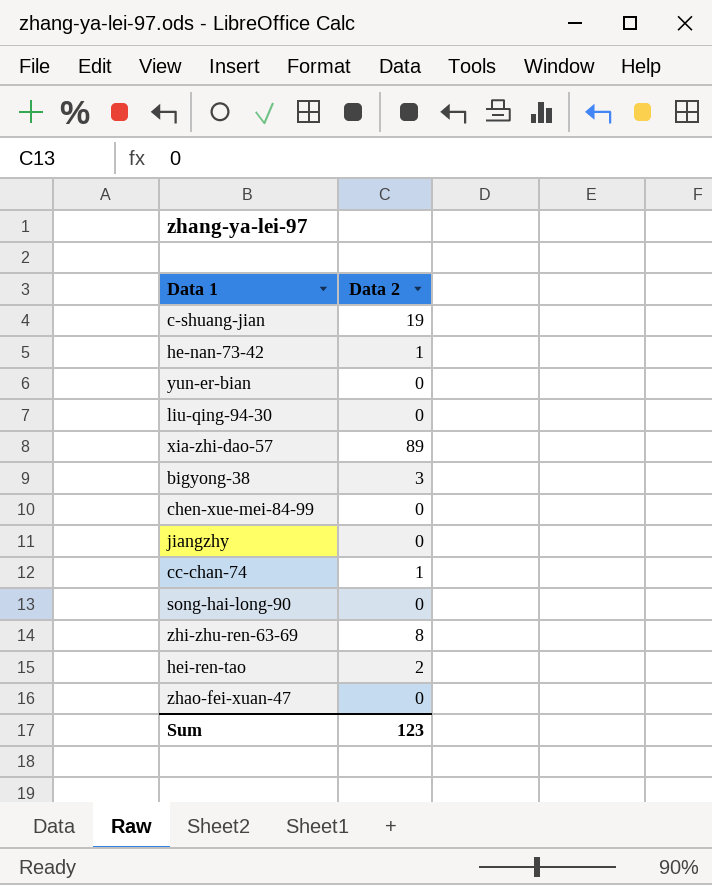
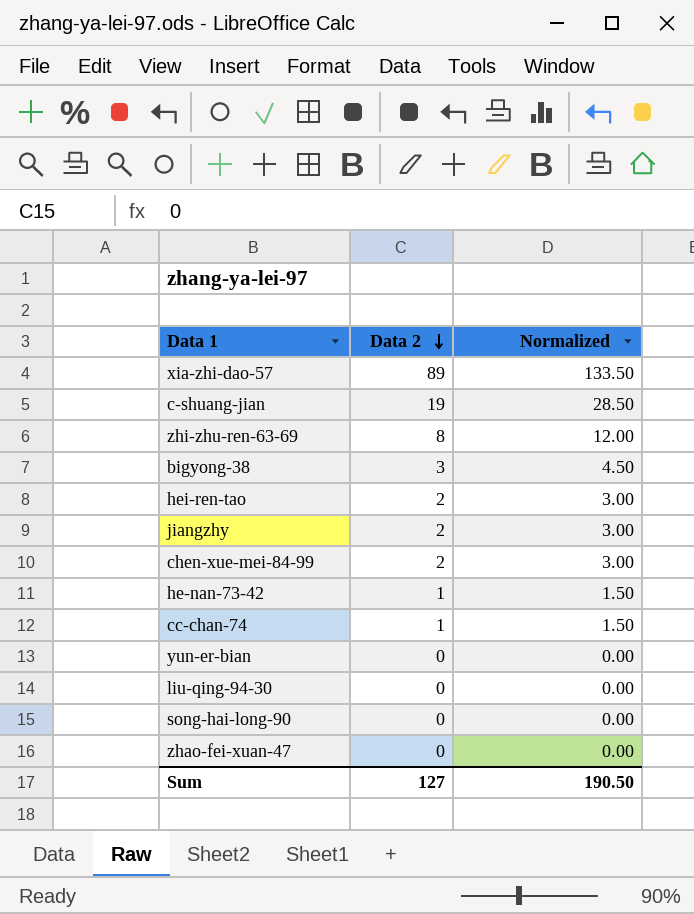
row order: none -> Data 2 descending
column Normalized | formula: none -> [Data 2] * 1.5
jiangzhy | Data 2: 0 -> 2
chen-xue-mei-84-99 | Data 2: 0 -> 2
Sum | Data 2: 123 -> 127

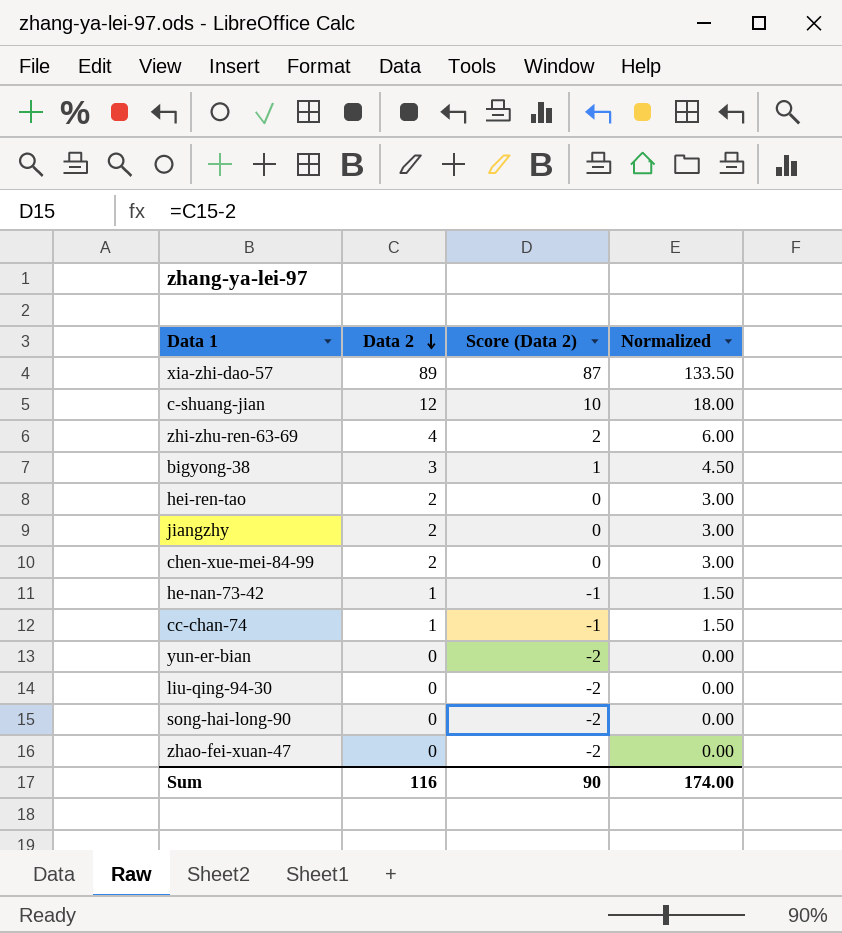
column Score (Data 2) | formula: none -> [Data 2] - 2
c-shuang-jian | Data 2: 19 -> 12
c-shuang-jian | Normalized: 28.50 -> 18.00
zhi-zhu-ren-63-69 | Data 2: 8 -> 4
zhi-zhu-ren-63-69 | Normalized: 12.00 -> 6.00
Sum | Data 2: 127 -> 116
Sum | Normalized: 190.50 -> 174.00

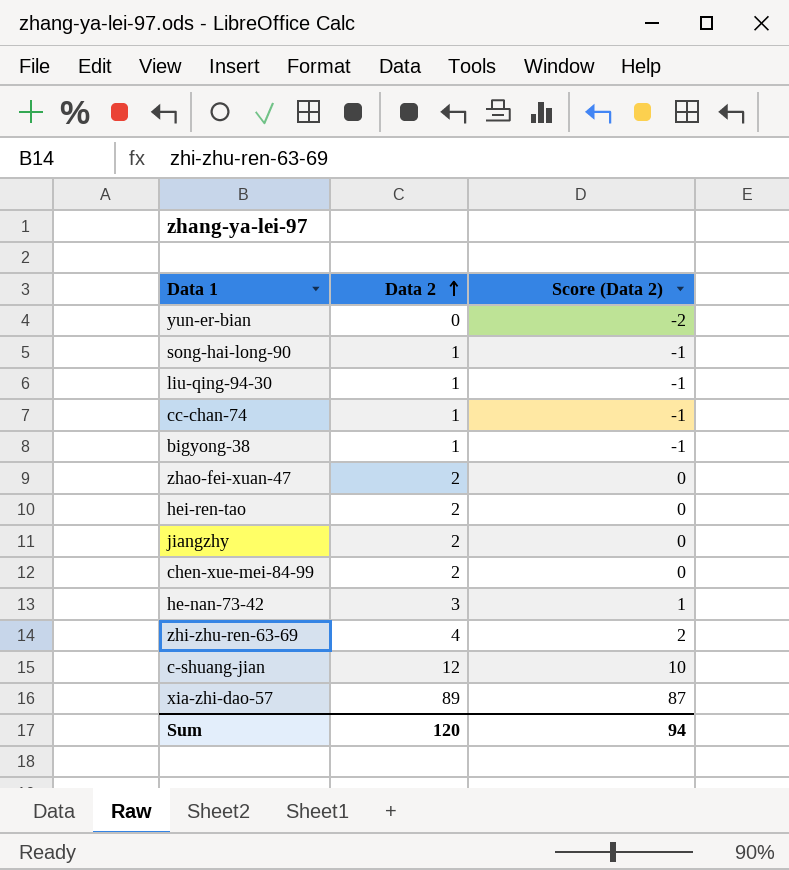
row order: Data 2 descending -> Data 2 ascending
column Normalized | formula: [Data 2] * 1.5 -> none
song-hai-long-90 | Data 2: 0 -> 1
song-hai-long-90 | Score (Data 2): -2 -> -1
liu-qing-94-30 | Data 2: 0 -> 1
liu-qing-94-30 | Score (Data 2): -2 -> -1
bigyong-38 | Data 2: 3 -> 1
bigyong-38 | Score (Data 2): 1 -> -1
zhao-fei-xuan-47 | Data 2: 0 -> 2
zhao-fei-xuan-47 | Score (Data 2): -2 -> 0
he-nan-73-42 | Data 2: 1 -> 3
he-nan-73-42 | Score (Data 2): -1 -> 1
Sum | Data 2: 116 -> 120
Sum | Score (Data 2): 90 -> 94

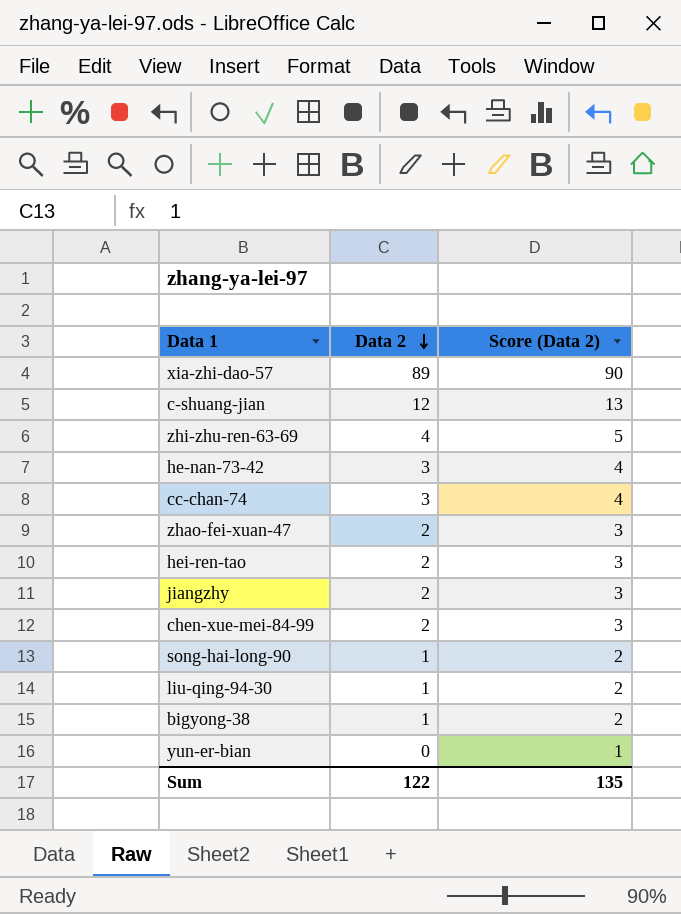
row order: Data 2 ascending -> Data 2 descending
column Score (Data 2) | formula: [Data 2] - 2 -> [Data 2] + 1
cc-chan-74 | Data 2: 1 -> 3
Sum | Data 2: 120 -> 122
Sum | Score (Data 2): 94 -> 135

